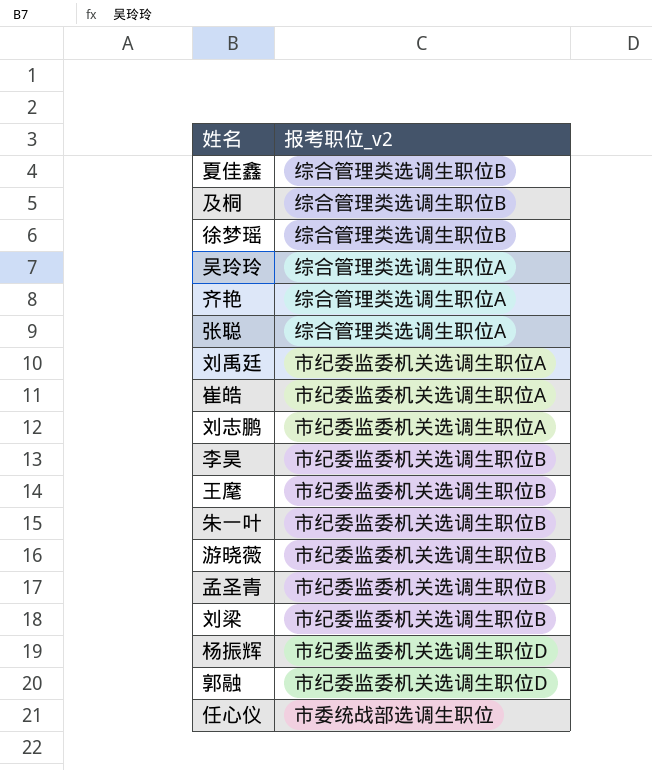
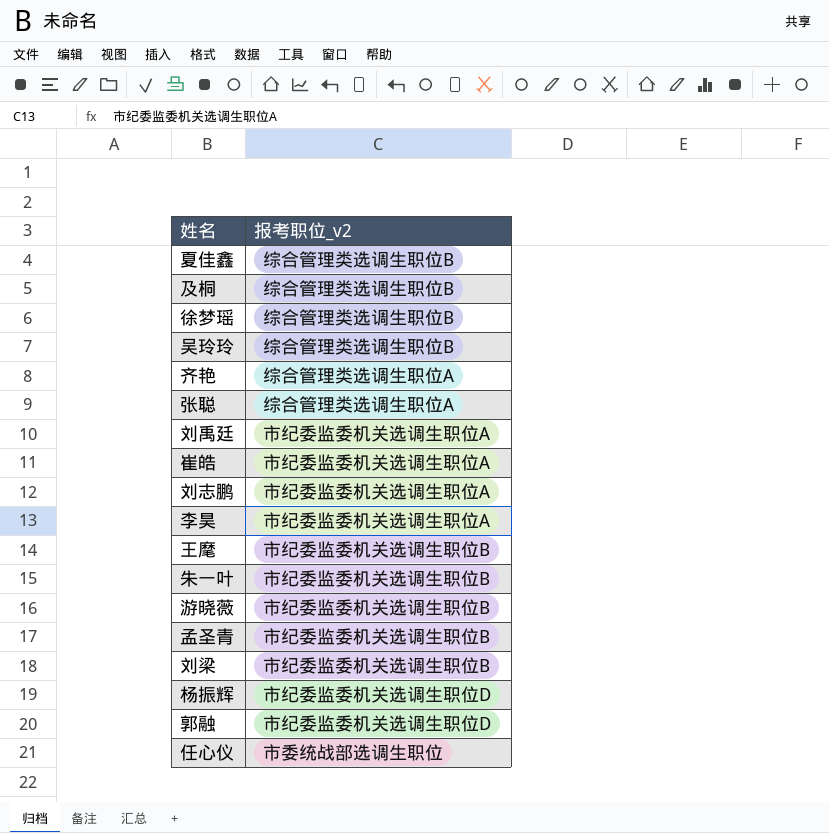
吴玲玲 | 报考职位_v2: 综合管理类选调生职位A -> 综合管理类选调生职位B
李昊 | 报考职位_v2: 市纪委监委机关选调生职位B -> 市纪委监委机关选调生职位A

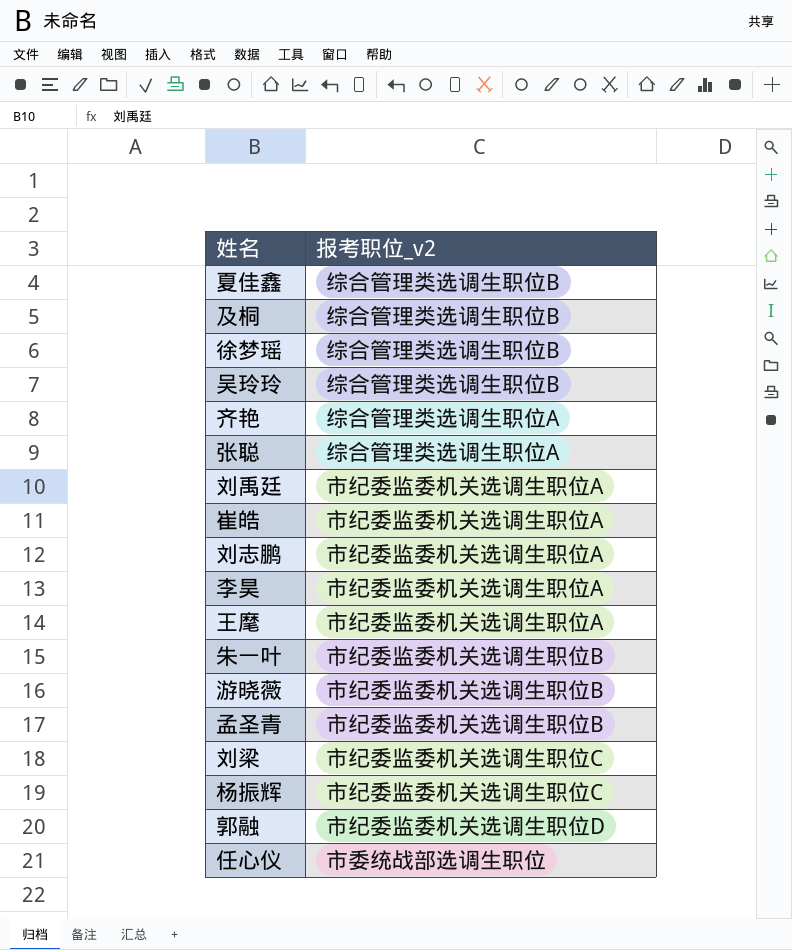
王麾 | 报考职位_v2: 市纪委监委机关选调生职位B -> 市纪委监委机关选调生职位A
刘梁 | 报考职位_v2: 市纪委监委机关选调生职位B -> 市纪委监委机关选调生职位C
杨振辉 | 报考职位_v2: 市纪委监委机关选调生职位D -> 市纪委监委机关选调生职位C

